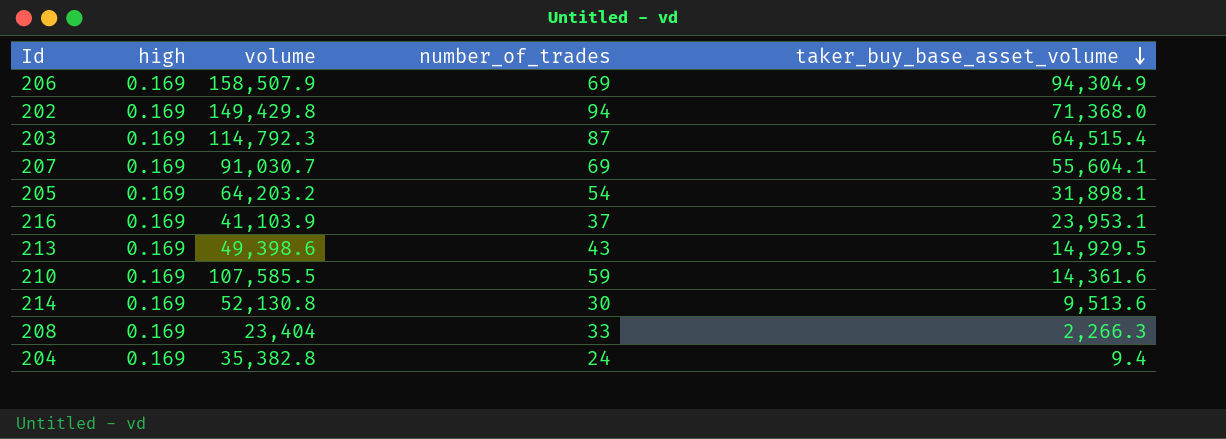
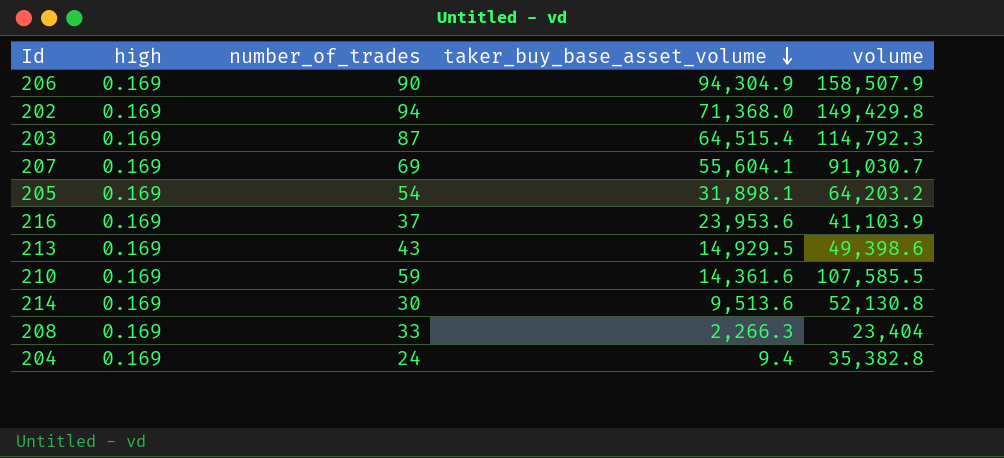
column volume | position: 3 -> 5
206 | number_of_trades: 69 -> 90
216 | taker_buy_base_asset_volume: 23,953.1 -> 23,953.6

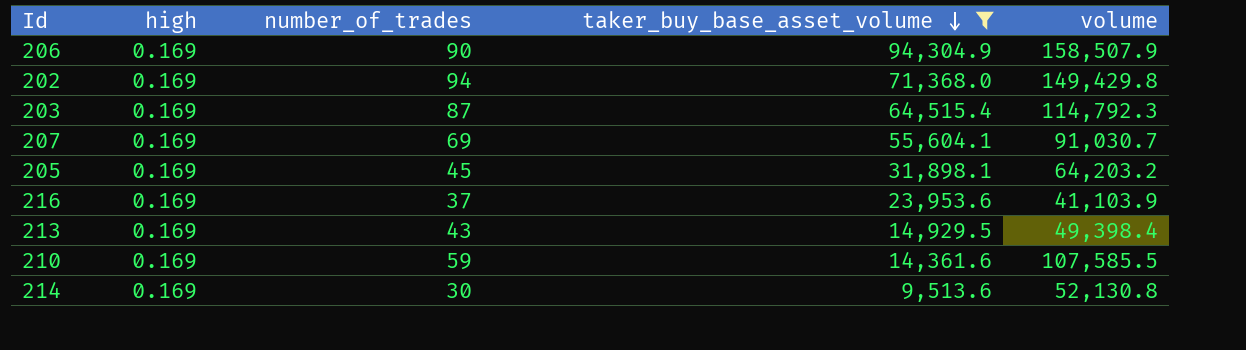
filter: none -> taker_buy_base_asset_volume >= 9,513.6
205 | number_of_trades: 54 -> 45
213 | volume: 49,398.6 -> 49,398.4

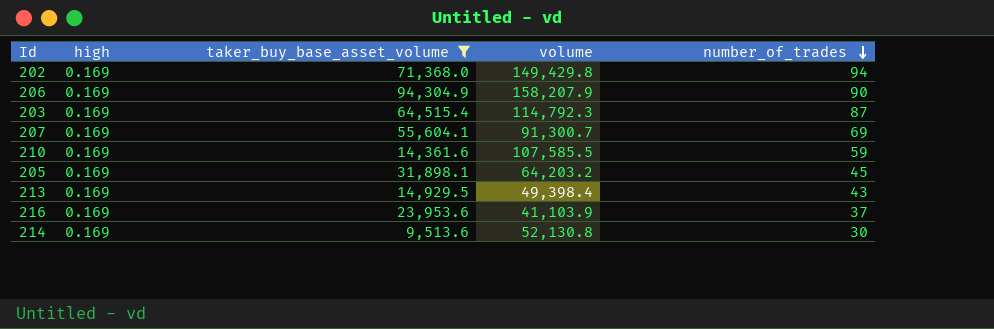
row order: taker_buy_base_asset_volume descending -> number_of_trades descending
column number_of_trades | position: 3 -> 5
206 | volume: 158,507.9 -> 158,207.9
207 | volume: 91,030.7 -> 91,300.7

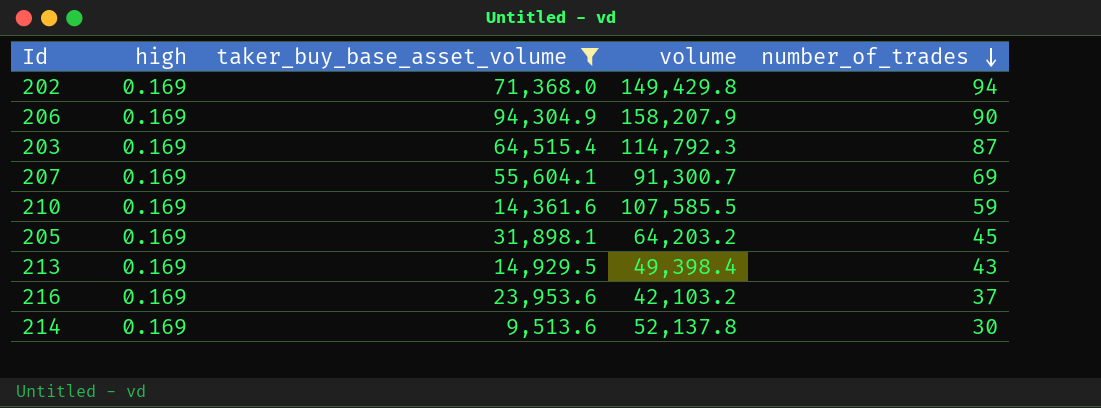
216 | volume: 41,103.9 -> 42,103.2
214 | volume: 52,130.8 -> 52,137.8

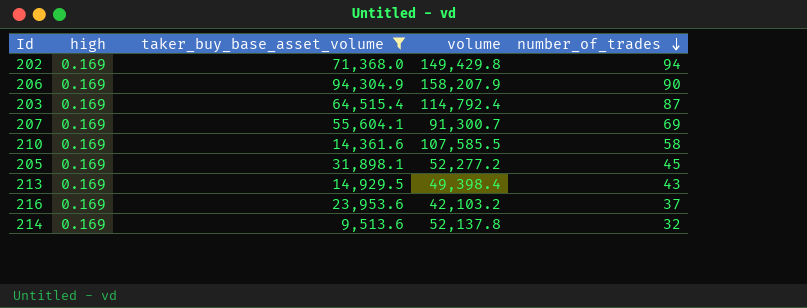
203 | volume: 114,792.3 -> 114,792.4
210 | number_of_trades: 59 -> 58
205 | volume: 64,203.2 -> 52,277.2
214 | number_of_trades: 30 -> 32

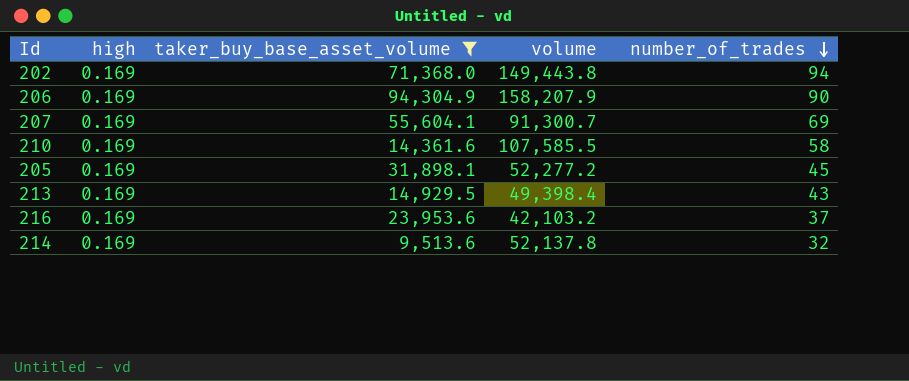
row 203: 0.169 | 64,515.4 | 114,792.4 | 87 -> none
202 | volume: 149,429.8 -> 149,443.8

